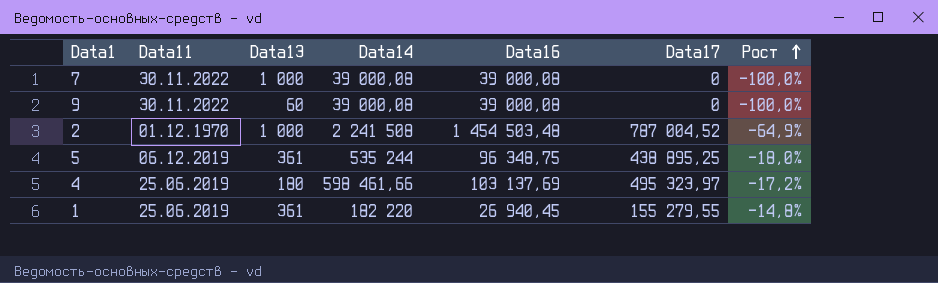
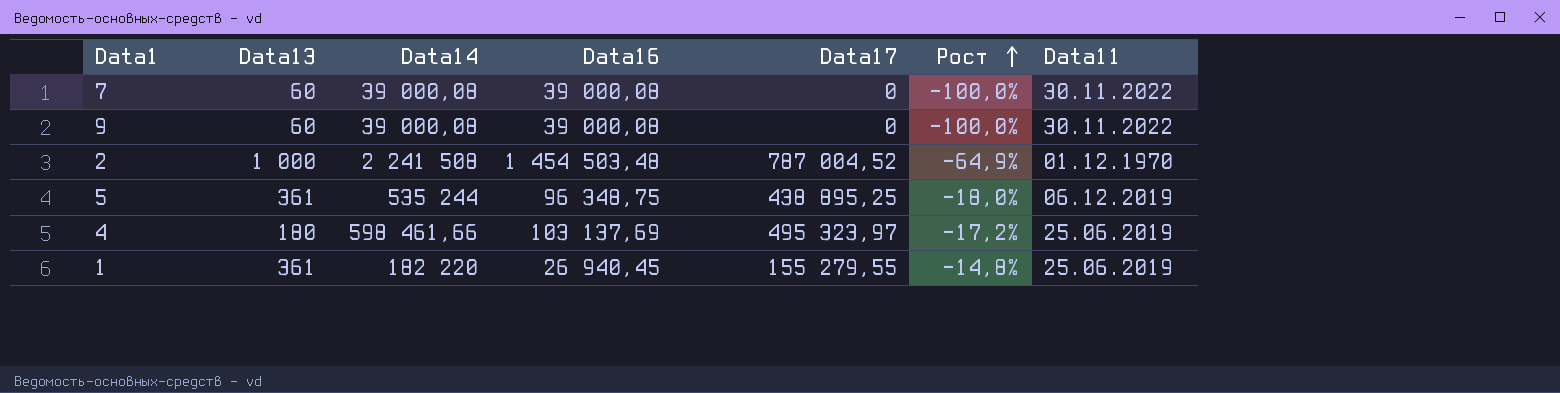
column Data11 | position: 2 -> 7
7 | Data13: 1 000 -> 60

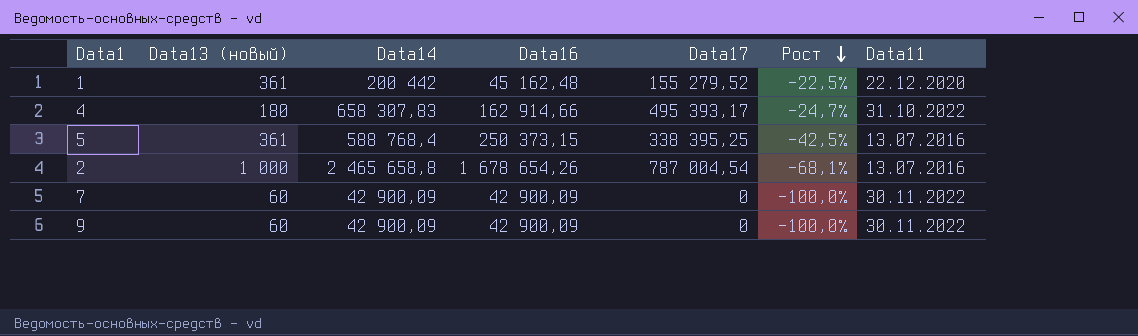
row order: Рост ascending -> Рост descending
column name: Data13 -> Data13 (новый)
1 | Data14: 182 220 -> 200 442
1 | Data16: 26 940,45 -> 45 162,48
1 | Data17: 155 279,55 -> 155 279,52
1 | Рост: -14,8% -> -22,5%
1 | Data11: 25.06.2019 -> 22.12.2020
4 | Data14: 598 461,66 -> 658 307,83
4 | Data16: 103 137,69 -> 162 914,66
4 | Data17: 495 323,97 -> 495 393,17
4 | Рост: -17,2% -> -24,7%
4 | Data11: 25.06.2019 -> 31.10.2022
5 | Data14: 535 244 -> 588 768,4
5 | Data16: 96 348,75 -> 250 373,15
5 | Data17: 438 895,25 -> 338 395,25
5 | Рост: -18,0% -> -42,5%
5 | Data11: 06.12.2019 -> 13.07.2016
2 | Data14: 2 241 508 -> 2 465 658,8
2 | Data16: 1 454 503,48 -> 1 678 654,26
2 | Data17: 787 004,52 -> 787 004,54
2 | Рост: -64,9% -> -68,1%
2 | Data11: 01.12.1970 -> 13.07.2016
7 | Data14: 39 000,08 -> 42 900,09
7 | Data16: 39 000,08 -> 42 900,09
9 | Data14: 39 000,08 -> 42 900,09
9 | Data16: 39 000,08 -> 42 900,09

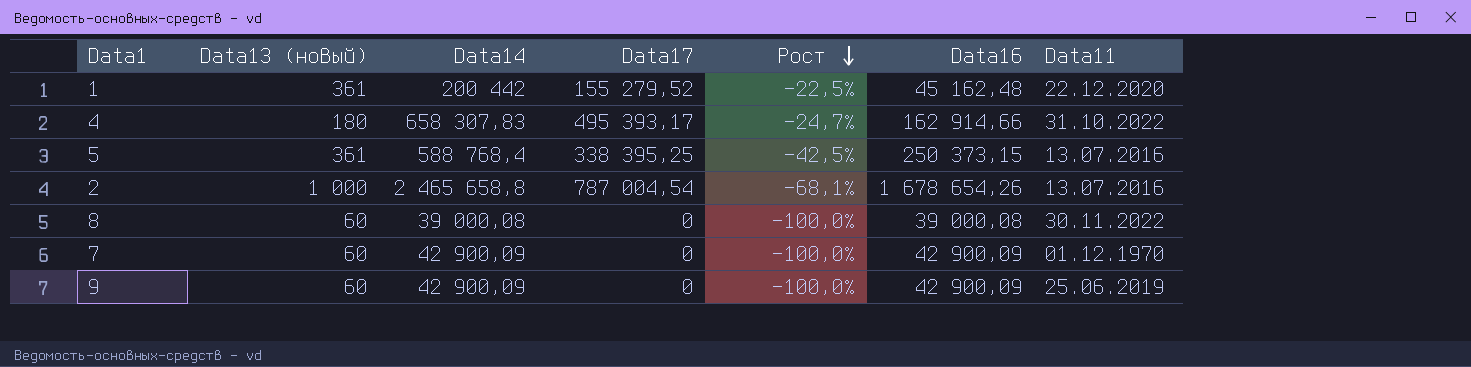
column Data16 | position: 4 -> 6
row 8: none -> 60 | 39 000,08 | 0 | -100,0% | 39 000,08 | 30.11.2022
7 | Data11: 30.11.2022 -> 01.12.1970
9 | Data11: 30.11.2022 -> 25.06.2019

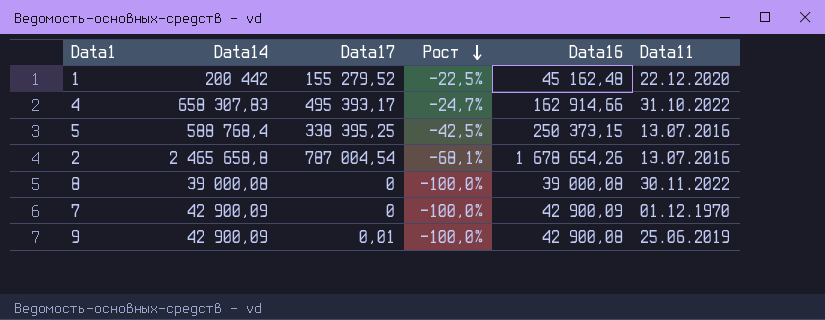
column Data13 (новый) | position: 2 -> none
9 | Data17: 0 -> 0,01
9 | Data16: 42 900,09 -> 42 900,08

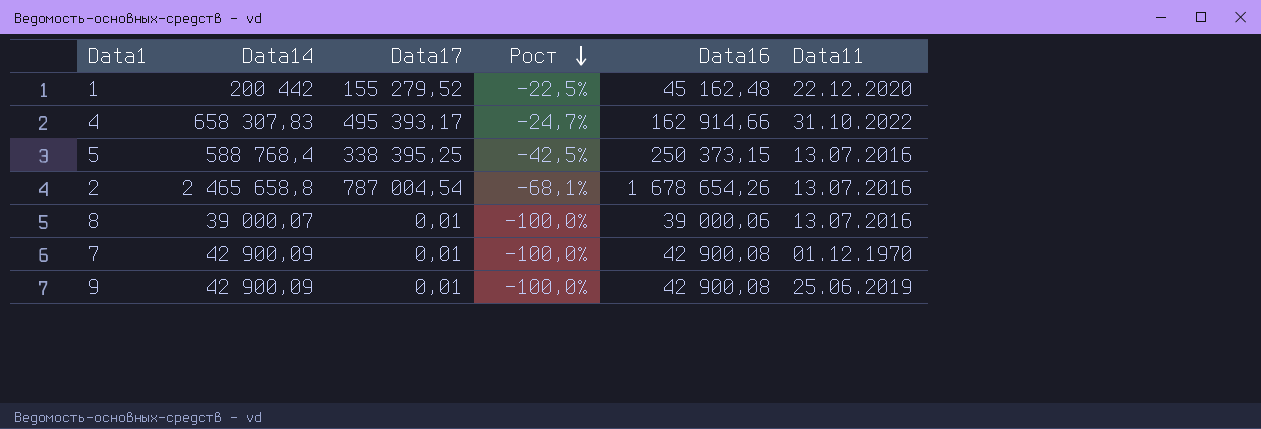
8 | Data14: 39 000,08 -> 39 000,07
8 | Data17: 0 -> 0,01
8 | Data16: 39 000,08 -> 39 000,06
8 | Data11: 30.11.2022 -> 13.07.2016
7 | Data17: 0 -> 0,01
7 | Data16: 42 900,09 -> 42 900,08

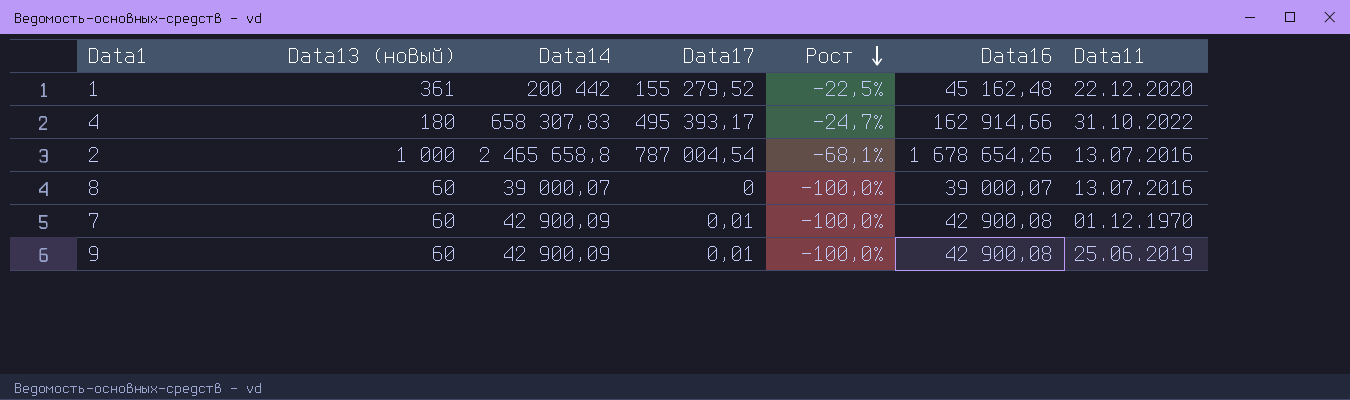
column Data13 (новый) | position: none -> 2
row 5: 588 768,4 | 338 395,25 | -42,5% | 250 373,15 | 13.07.2016 -> none
8 | Data17: 0,01 -> 0
8 | Data16: 39 000,06 -> 39 000,07

